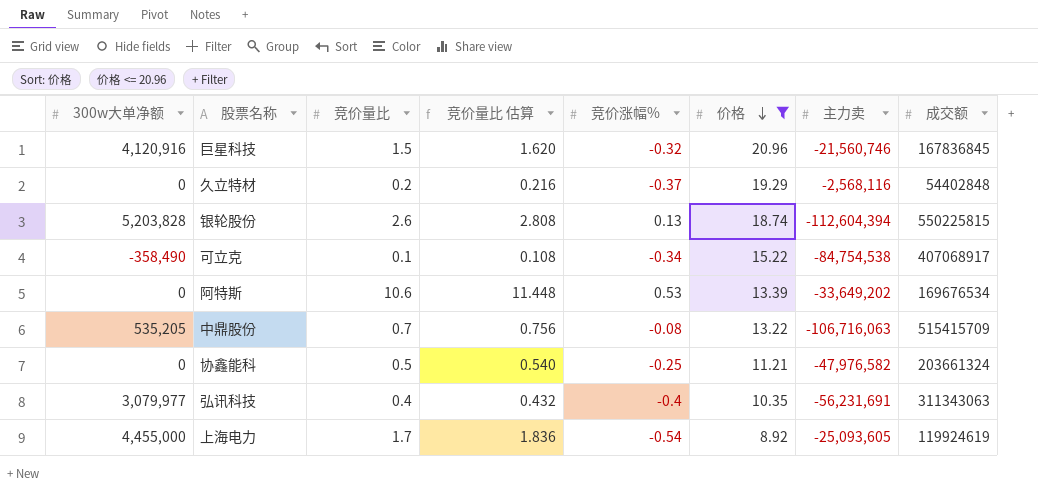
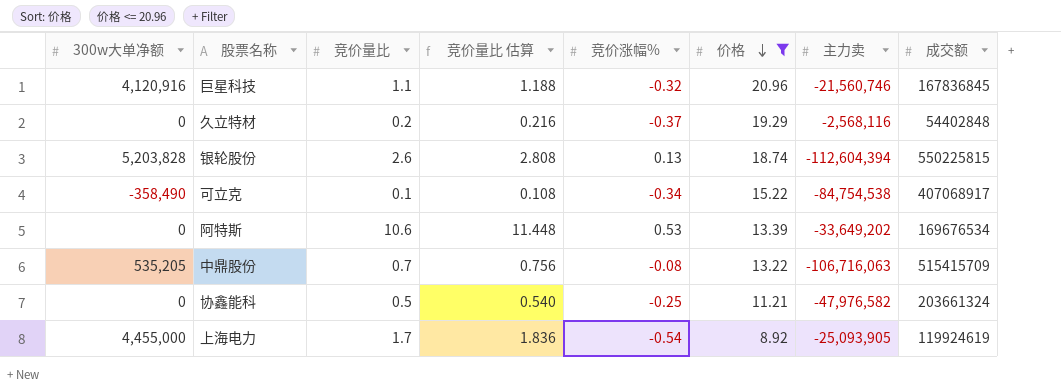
row 弘讯科技: 3,079,977 | 0.4 | 0.432 | -0.4 | 10.35 | -56,231,691 | 311343063 -> none
巨星科技 | 竞价量比: 1.5 -> 1.1
巨星科技 | 竞价量比 估算: 1.620 -> 1.188
上海电力 | 主力卖: -25,093,605 -> -25,093,905

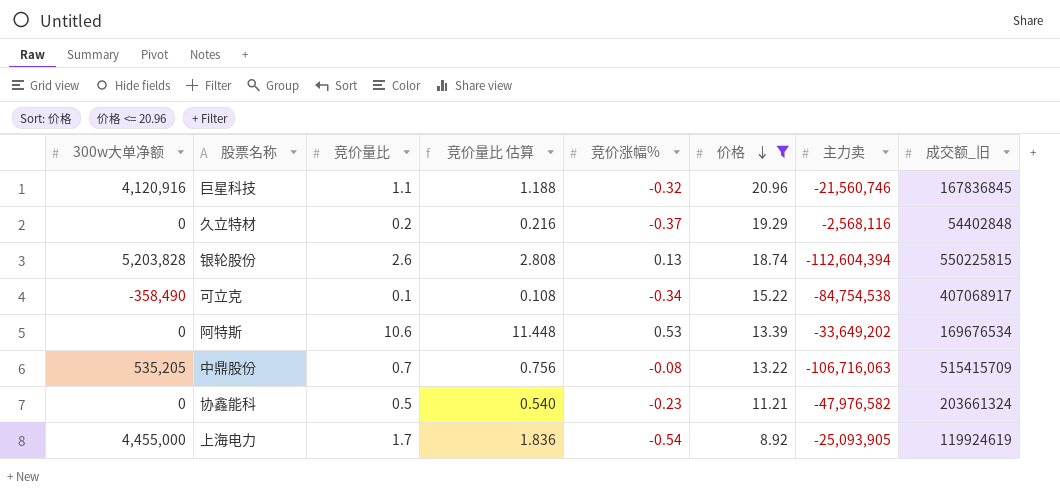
column name: 成交额 -> 成交额_旧
协鑫能科 | 竞价涨幅%: -0.25 -> -0.23

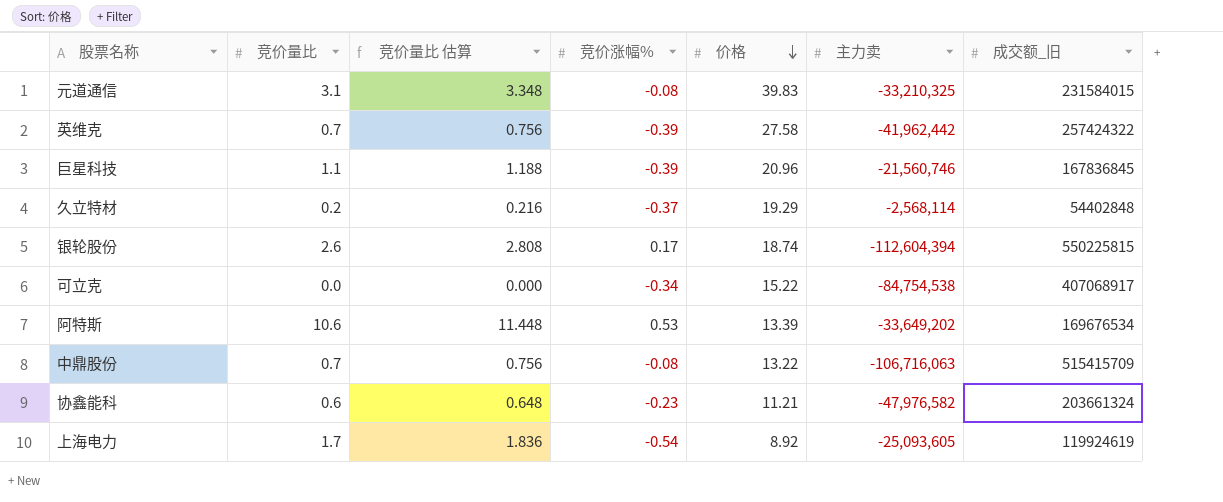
filter: 价格 <= 20.96 -> none
column 300w大单净额 | position: 1 -> none
巨星科技 | 竞价涨幅%: -0.32 -> -0.39
久立特材 | 主力卖: -2,568,116 -> -2,568,114
银轮股份 | 竞价涨幅%: 0.13 -> 0.17
可立克 | 竞价量比: 0.1 -> 0.0
可立克 | 竞价量比 估算: 0.108 -> 0.000
协鑫能科 | 竞价量比: 0.5 -> 0.6
协鑫能科 | 竞价量比 估算: 0.540 -> 0.648
上海电力 | 主力卖: -25,093,905 -> -25,093,605

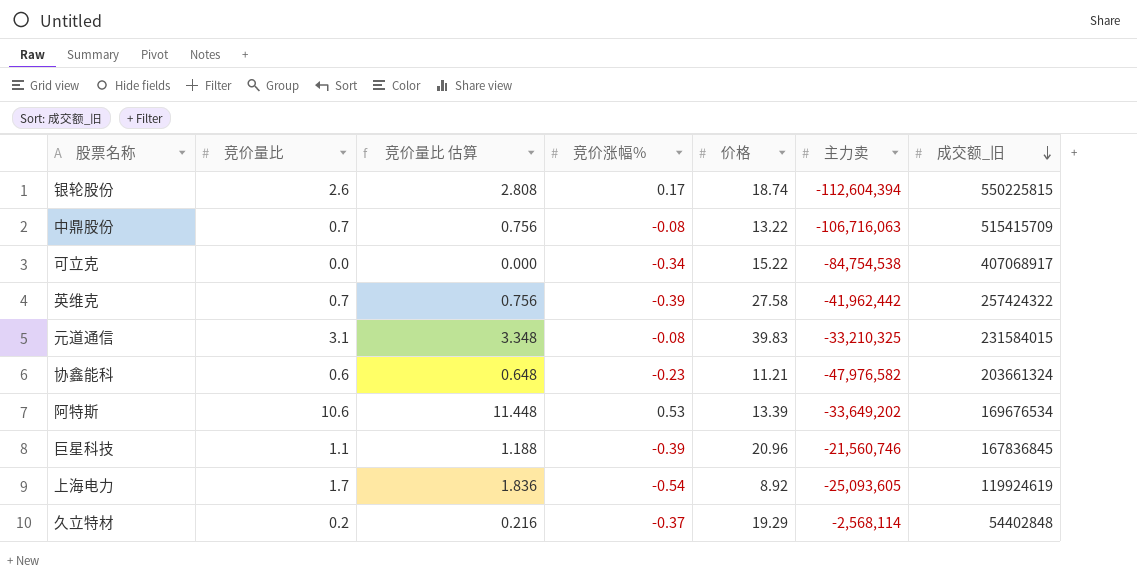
row order: 价格 descending -> 成交额_旧 descending

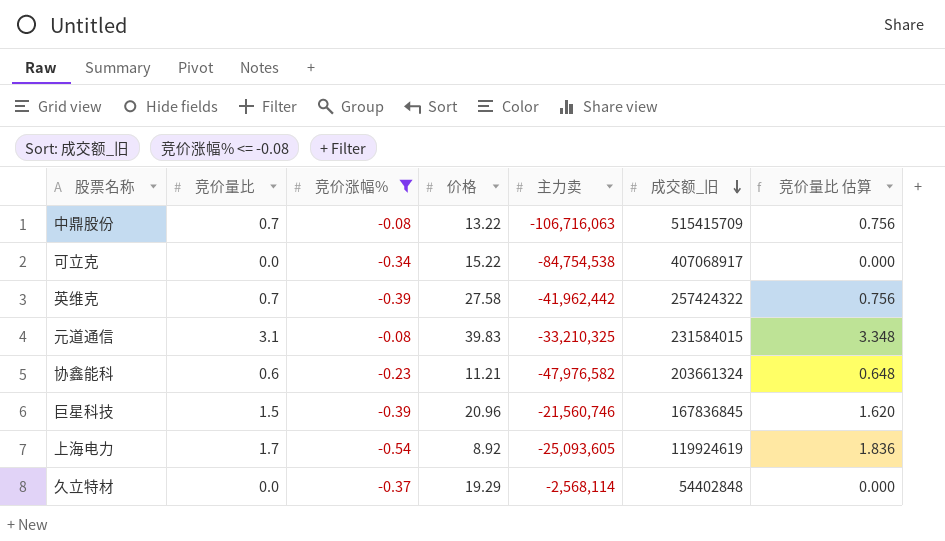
filter: none -> 竞价涨幅% <= -0.08
column 竞价量比 估算 | position: 3 -> 7
巨星科技 | 竞价量比: 1.1 -> 1.5
巨星科技 | 竞价量比 估算: 1.188 -> 1.620
久立特材 | 竞价量比: 0.2 -> 0.0
久立特材 | 竞价量比 估算: 0.216 -> 0.000

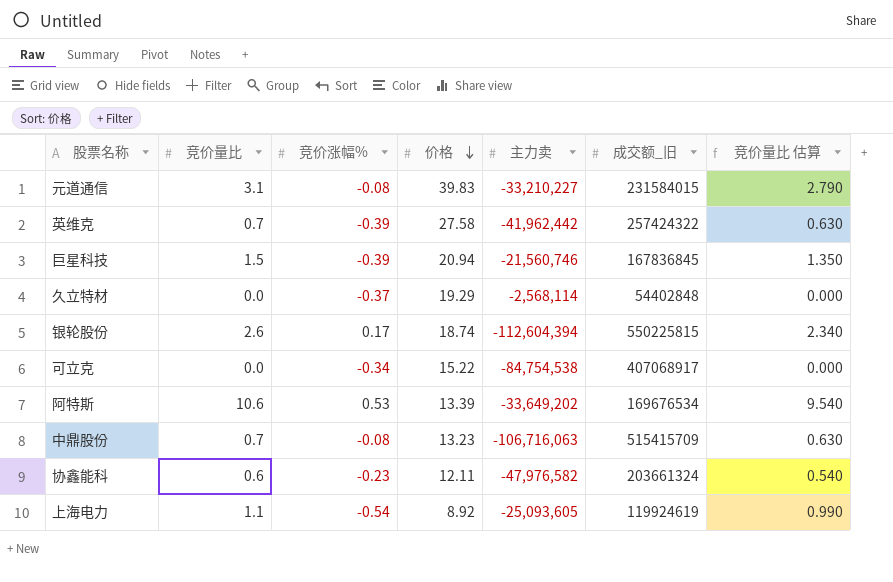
filter: 竞价涨幅% <= -0.08 -> none
row order: 成交额_旧 descending -> 价格 descending
column 竞价量比 估算 | formula: [竞价量比] * 1.08 -> [竞价量比] * 0.9
元道通信 | 主力卖: -33,210,325 -> -33,210,227
巨星科技 | 价格: 20.96 -> 20.94
中鼎股份 | 价格: 13.22 -> 13.23
协鑫能科 | 价格: 11.21 -> 12.11
上海电力 | 竞价量比: 1.7 -> 1.1

